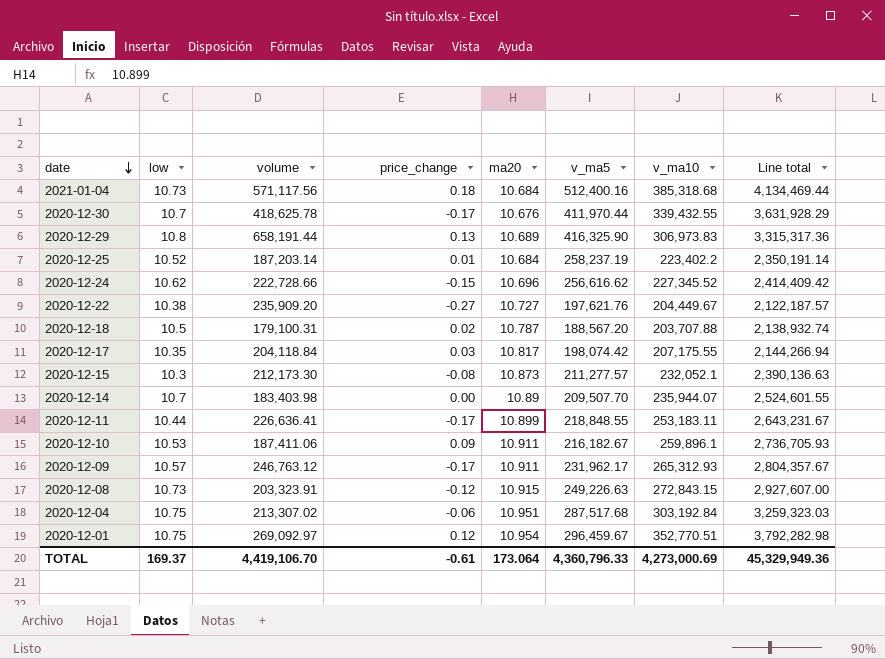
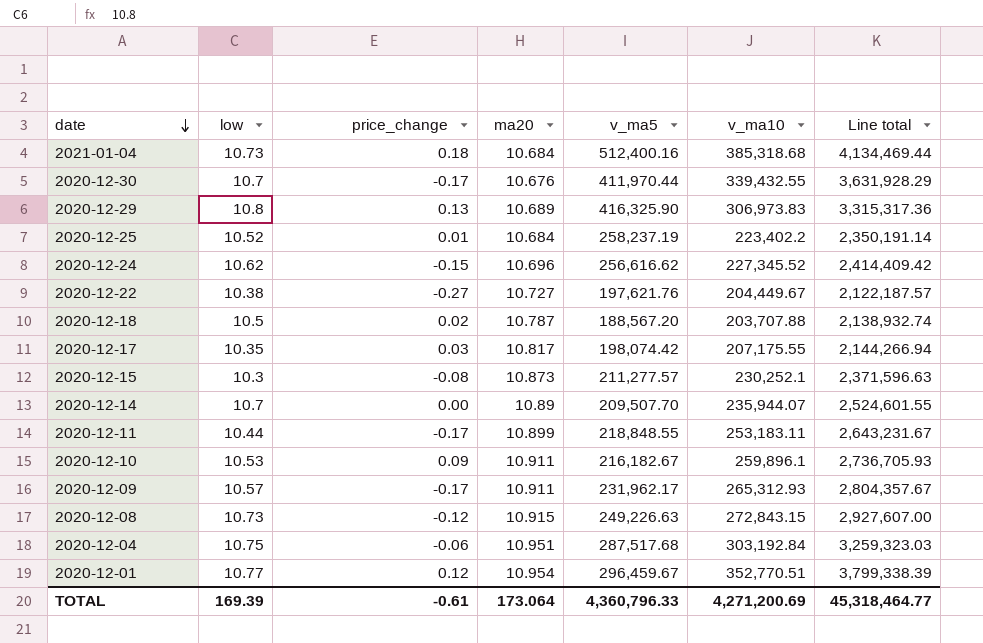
column volume | position: 3 -> none
2020-12-15 | v_ma10: 232,052.1 -> 230,252.1
2020-12-15 | Line total: 2,390,136.63 -> 2,371,596.63
2020-12-01 | low: 10.75 -> 10.77
2020-12-01 | Line total: 3,792,282.98 -> 3,799,338.39
TOTAL | low: 169.37 -> 169.39
TOTAL | v_ma10: 4,273,000.69 -> 4,271,200.69
TOTAL | Line total: 45,329,949.36 -> 45,318,464.77

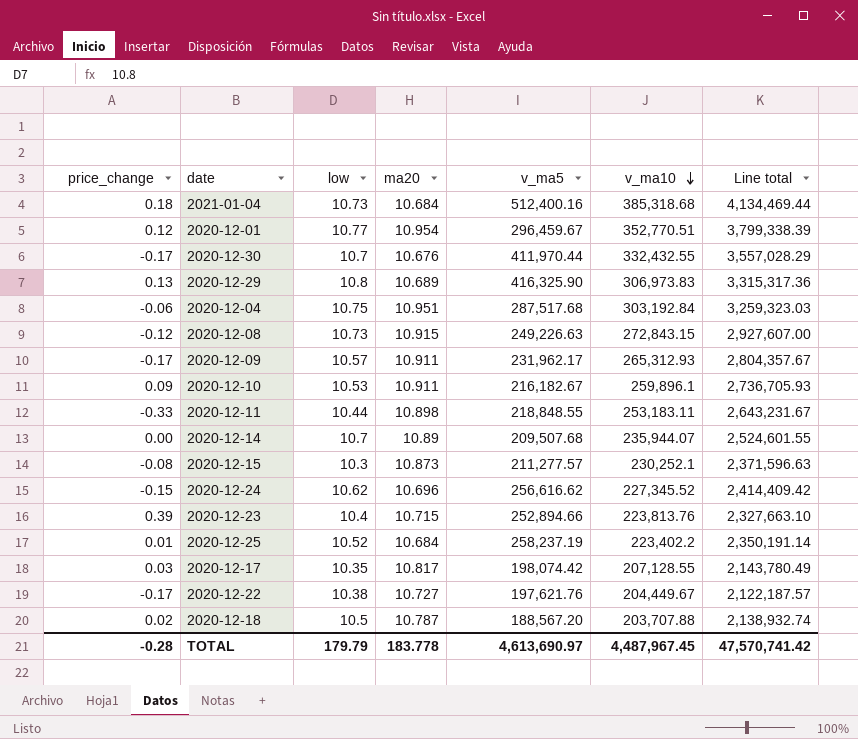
row order: date descending -> v_ma10 descending
column price_change | position: 3 -> 1
2020-12-30 | v_ma10: 339,432.55 -> 332,432.55
2020-12-30 | Line total: 3,631,928.29 -> 3,557,028.29
2020-12-11 | price_change: -0.17 -> -0.33
2020-12-11 | ma20: 10.899 -> 10.898
2020-12-14 | v_ma5: 209,507.70 -> 209,507.68
row 2020-12-23: none -> 0.39 | 10.4 | 10.715 | 252,894.66 | 223,813.76 | 2,327,663.10
2020-12-17 | v_ma10: 207,175.55 -> 207,128.55
2020-12-17 | Line total: 2,144,266.94 -> 2,143,780.49
2020-12-22 | price_change: -0.27 -> -0.17
TOTAL | price_change: -0.61 -> -0.28
TOTAL | low: 169.39 -> 179.79
TOTAL | ma20: 173.064 -> 183.778
TOTAL | v_ma5: 4,360,796.33 -> 4,613,690.97
TOTAL | v_ma10: 4,271,200.69 -> 4,487,967.45
TOTAL | Line total: 45,318,464.77 -> 47,570,741.42

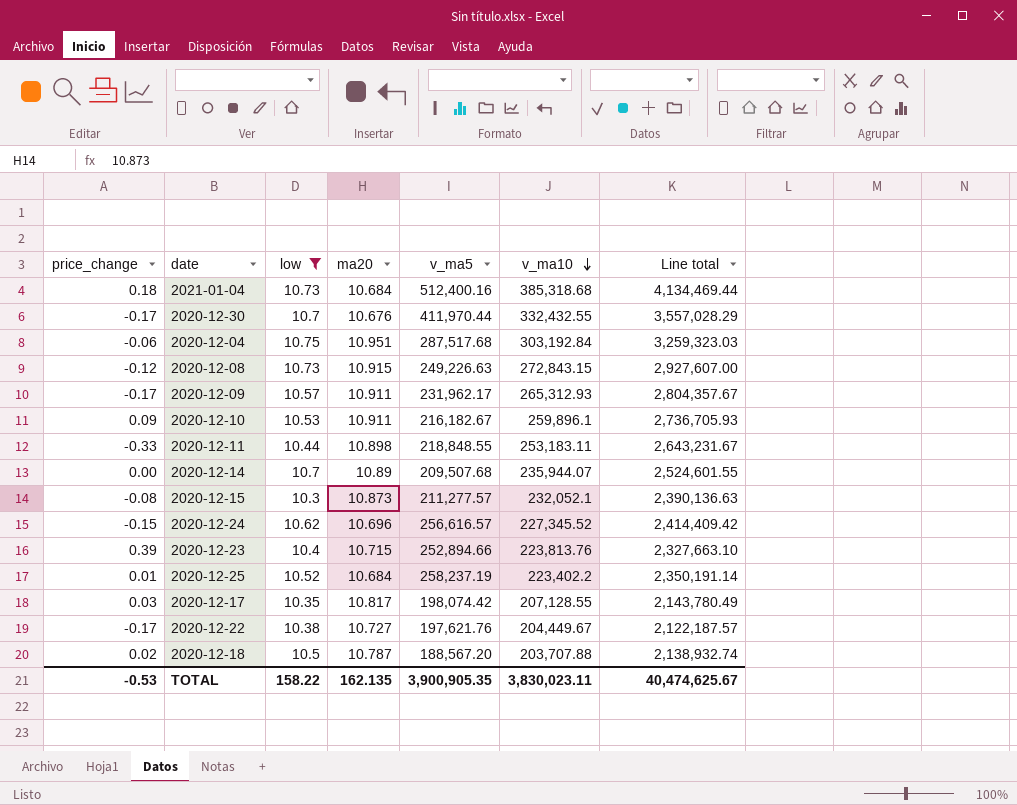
filter: none -> low <= 10.75
2020-12-15 | v_ma10: 230,252.1 -> 232,052.1
2020-12-15 | Line total: 2,371,596.63 -> 2,390,136.63
2020-12-24 | v_ma5: 256,616.62 -> 256,616.57
TOTAL | price_change: -0.28 -> -0.53
TOTAL | low: 179.79 -> 158.22
TOTAL | ma20: 183.778 -> 162.135
TOTAL | v_ma5: 4,613,690.97 -> 3,900,905.35
TOTAL | v_ma10: 4,487,967.45 -> 3,830,023.11
TOTAL | Line total: 47,570,741.42 -> 40,474,625.67

